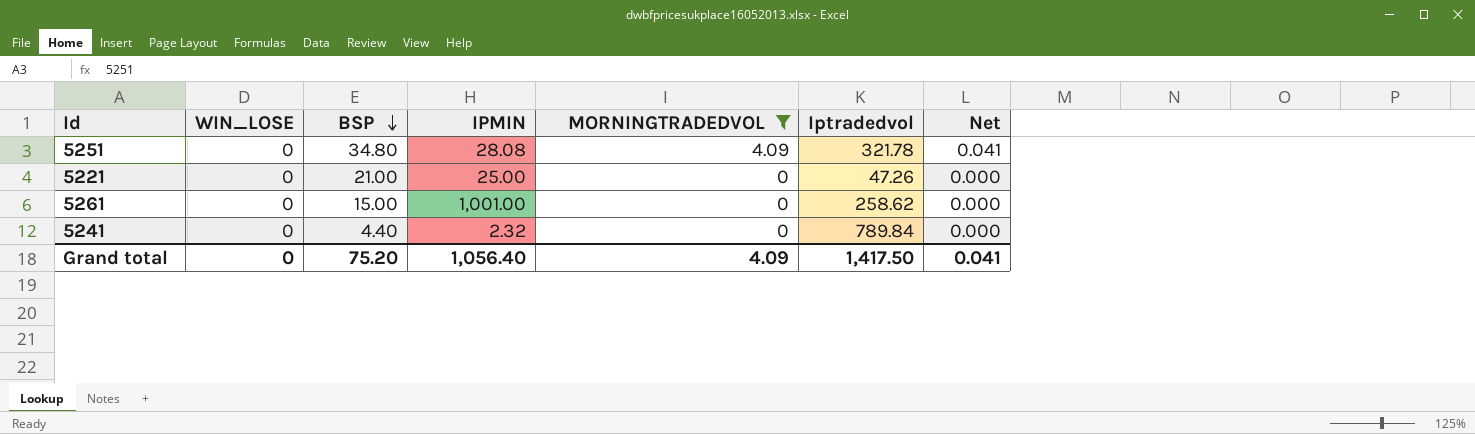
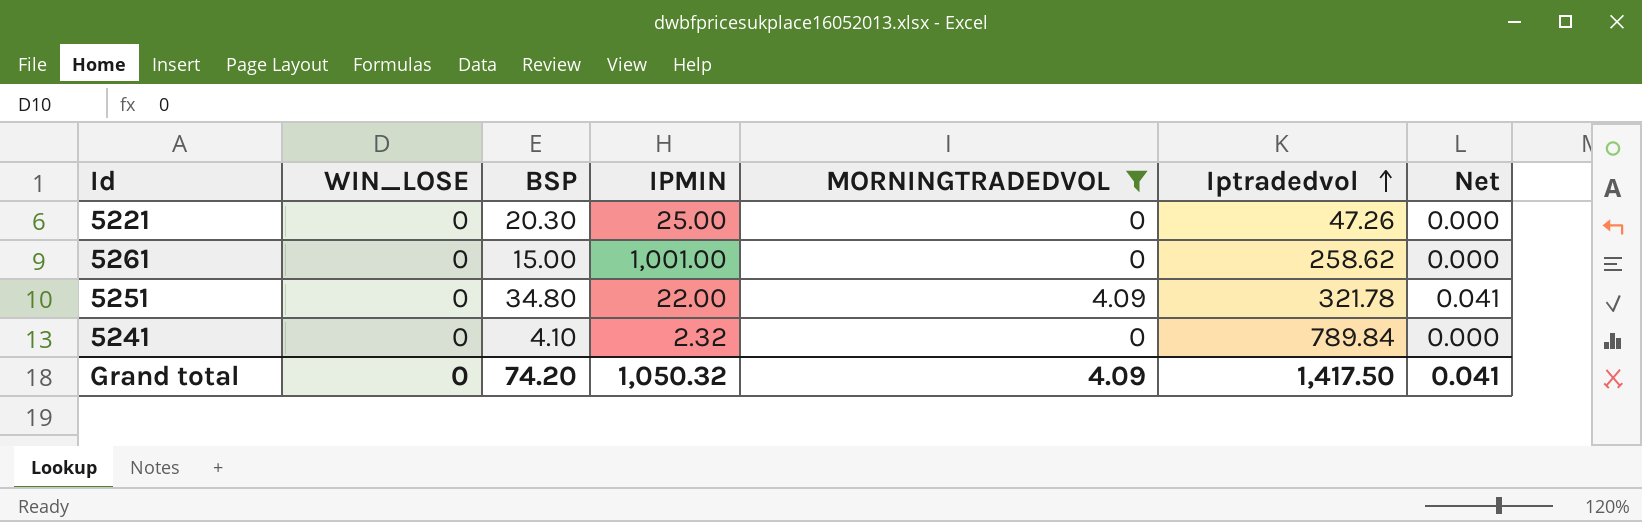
row order: BSP descending -> Iptradedvol ascending
5221 | BSP: 21.00 -> 20.30
5251 | IPMIN: 28.08 -> 22.00
5241 | BSP: 4.40 -> 4.10
Grand total | BSP: 75.20 -> 74.20
Grand total | IPMIN: 1,056.40 -> 1,050.32

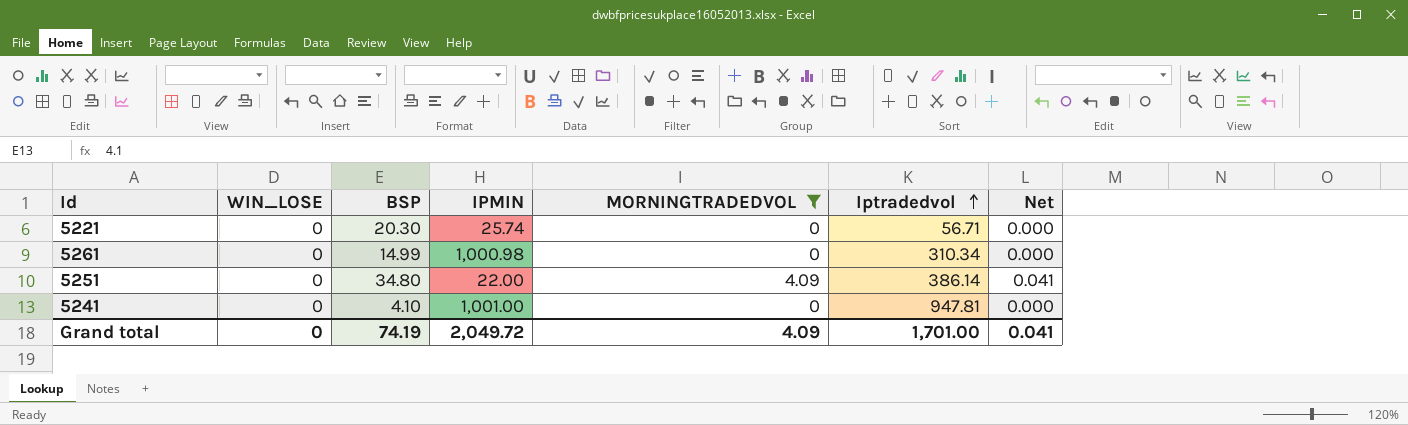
5221 | IPMIN: 25.00 -> 25.74
5221 | Iptradedvol: 47.26 -> 56.71
5261 | BSP: 15.00 -> 14.99
5261 | IPMIN: 1,001.00 -> 1,000.98
5261 | Iptradedvol: 258.62 -> 310.34
5251 | Iptradedvol: 321.78 -> 386.14
5241 | IPMIN: 2.32 -> 1,001.00
5241 | Iptradedvol: 789.84 -> 947.81
Grand total | BSP: 74.20 -> 74.19
Grand total | IPMIN: 1,050.32 -> 2,049.72
Grand total | Iptradedvol: 1,417.50 -> 1,701.00

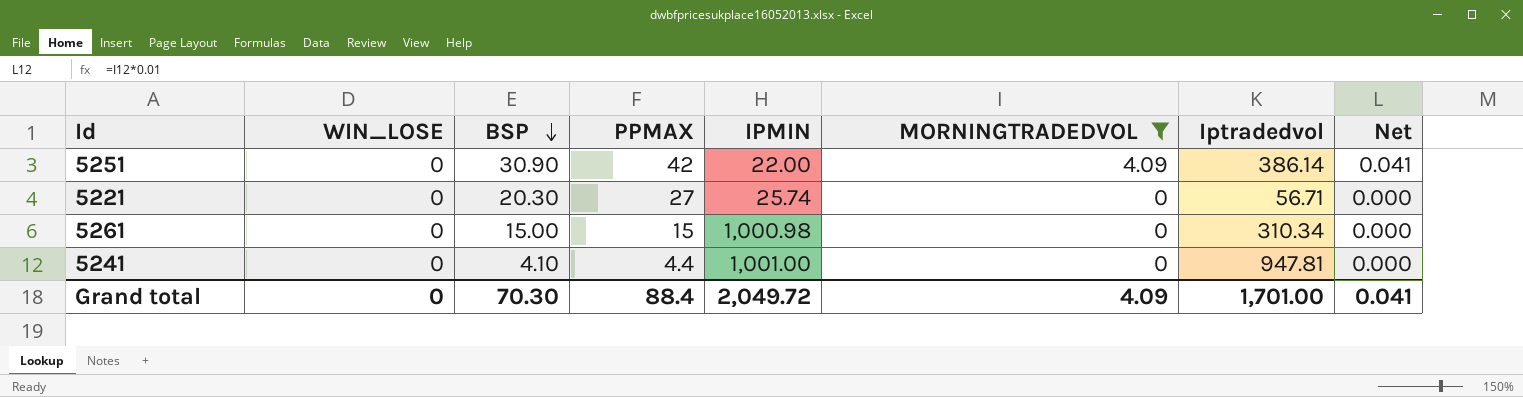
row order: Iptradedvol ascending -> BSP descending
column PPMAX | position: none -> 4
5251 | BSP: 34.80 -> 30.90
5261 | BSP: 14.99 -> 15.00
Grand total | BSP: 74.19 -> 70.30

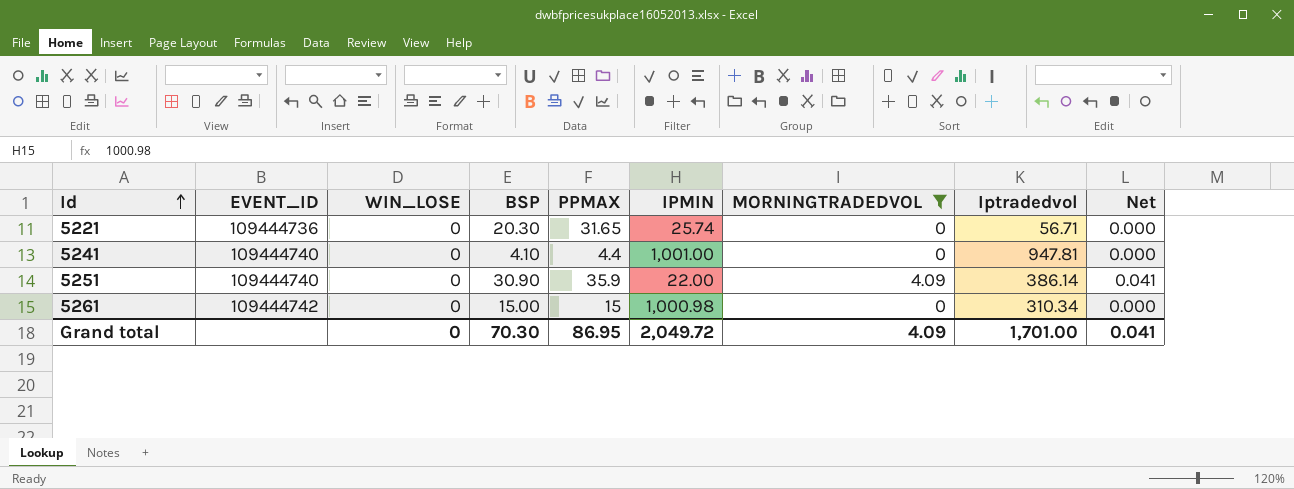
row order: BSP descending -> Id ascending
column EVENT_ID | position: none -> 2
5221 | PPMAX: 27 -> 31.65
5251 | PPMAX: 42 -> 35.9
Grand total | PPMAX: 88.4 -> 86.95

